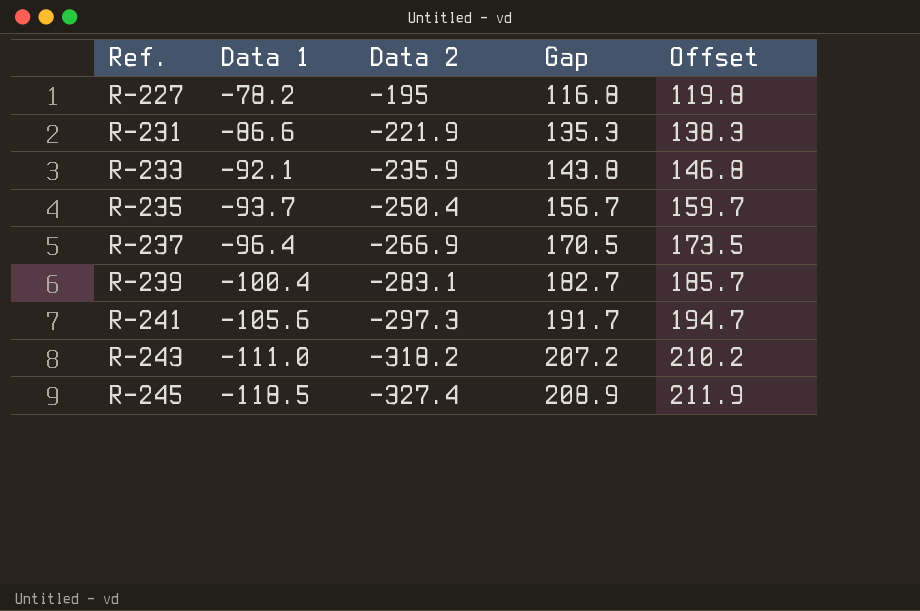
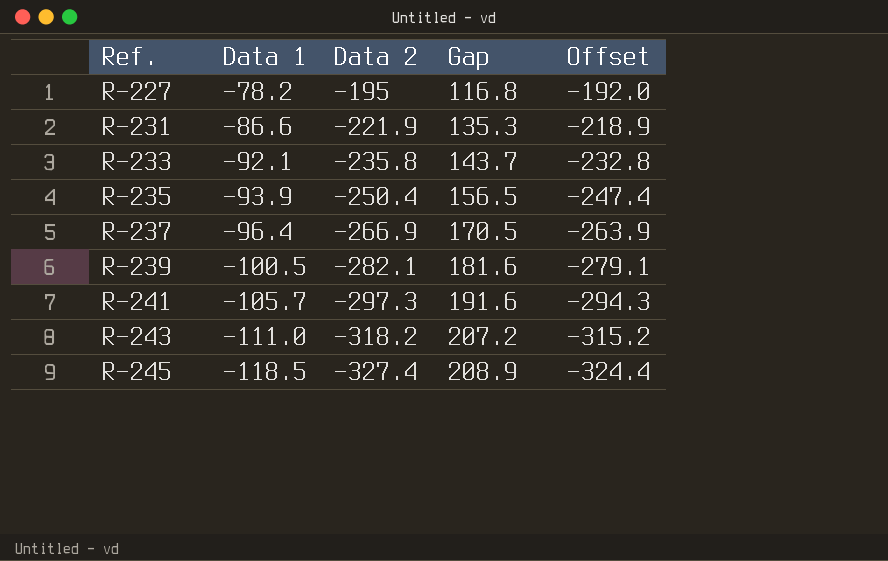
column Offset | formula: [Gap] + 3 -> [Data 2] + 3
R-233 | Data 2: -235.9 -> -235.8
R-233 | Gap: 143.8 -> 143.7
R-235 | Data 1: -93.7 -> -93.9
R-235 | Gap: 156.7 -> 156.5
R-239 | Data 1: -100.4 -> -100.5
R-239 | Data 2: -283.1 -> -282.1
R-239 | Gap: 182.7 -> 181.6
R-241 | Data 1: -105.6 -> -105.7
R-241 | Gap: 191.7 -> 191.6

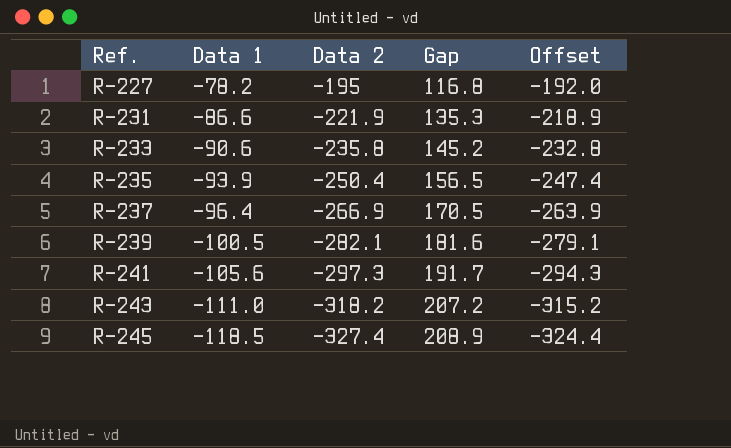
R-233 | Data 1: -92.1 -> -90.6
R-233 | Gap: 143.7 -> 145.2
R-241 | Data 1: -105.7 -> -105.6
R-241 | Gap: 191.6 -> 191.7

